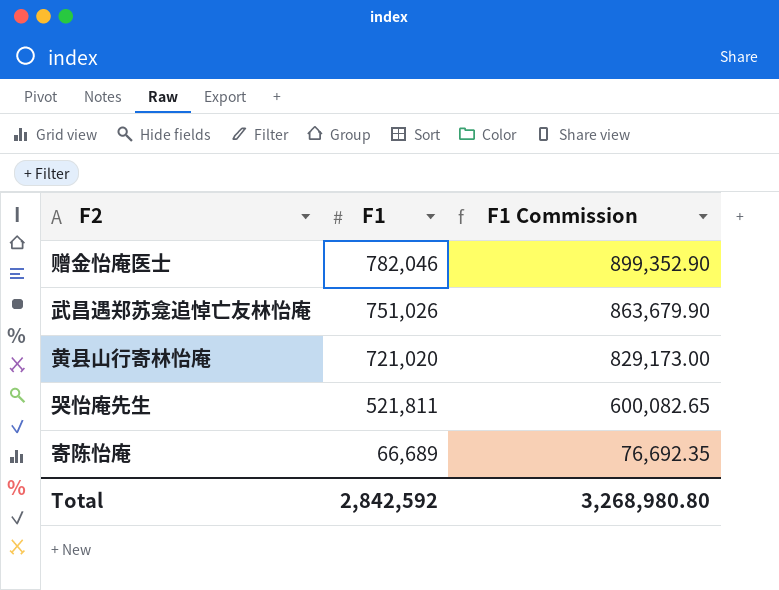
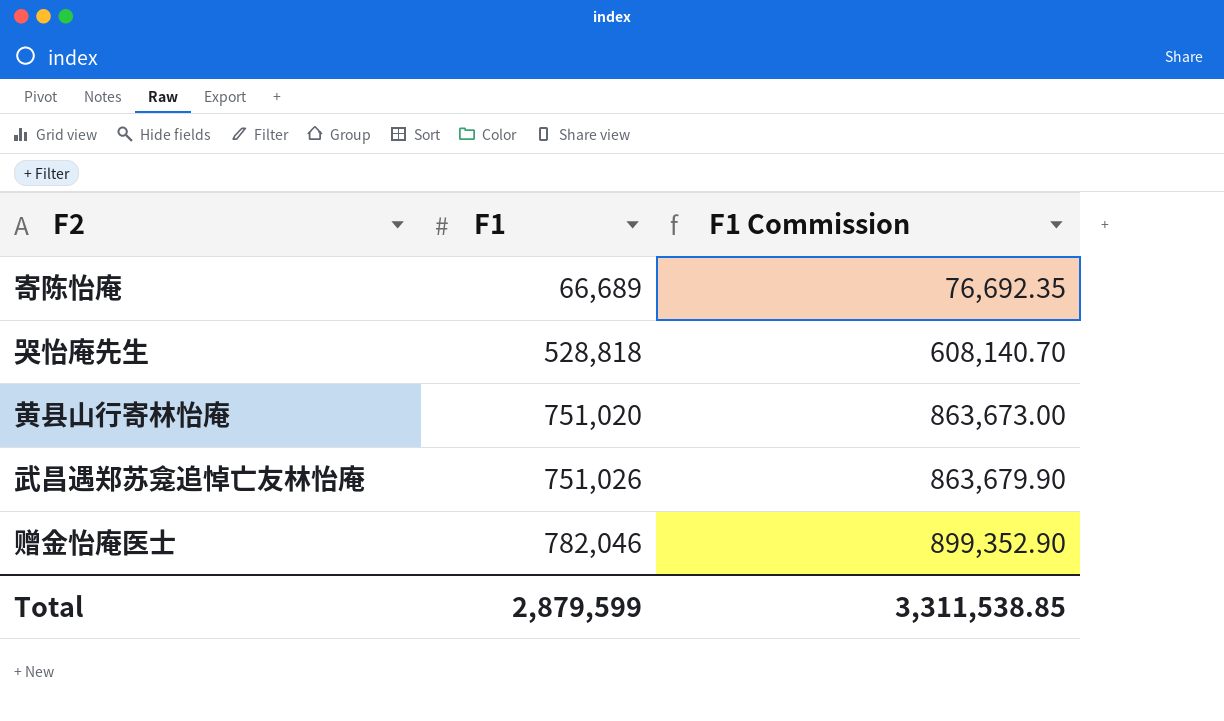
row order: F1 descending -> F1 ascending
哭怡庵先生 | F1: 521,811 -> 528,818
哭怡庵先生 | F1 Commission: 600,082.65 -> 608,140.70
黄县山行寄林怡庵 | F1: 721,020 -> 751,020
黄县山行寄林怡庵 | F1 Commission: 829,173.00 -> 863,673.00
Total | F1: 2,842,592 -> 2,879,599
Total | F1 Commission: 3,268,980.80 -> 3,311,538.85

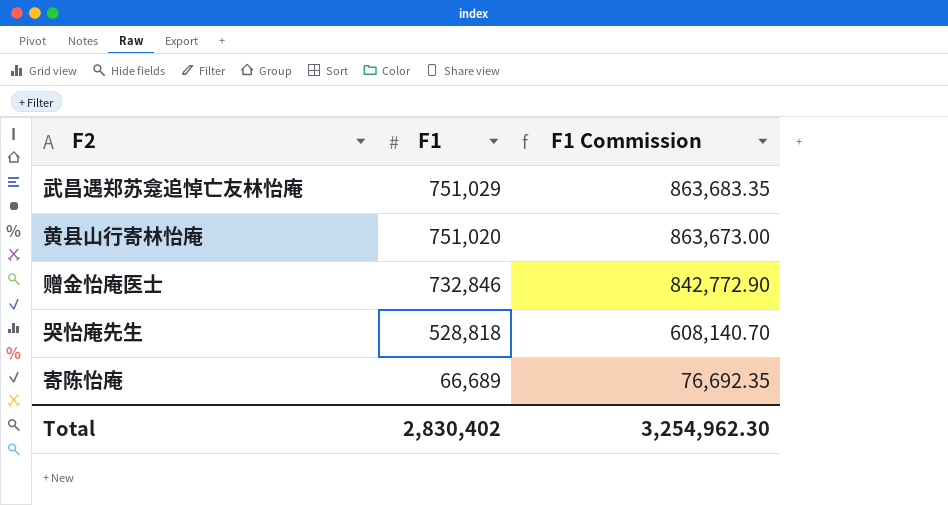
row order: F1 ascending -> F1 descending
武昌遇郑苏龛追悼亡友林怡庵 | F1: 751,026 -> 751,029
武昌遇郑苏龛追悼亡友林怡庵 | F1 Commission: 863,679.90 -> 863,683.35
赠金怡庵医士 | F1: 782,046 -> 732,846
赠金怡庵医士 | F1 Commission: 899,352.90 -> 842,772.90
Total | F1: 2,879,599 -> 2,830,402
Total | F1 Commission: 3,311,538.85 -> 3,254,962.30

